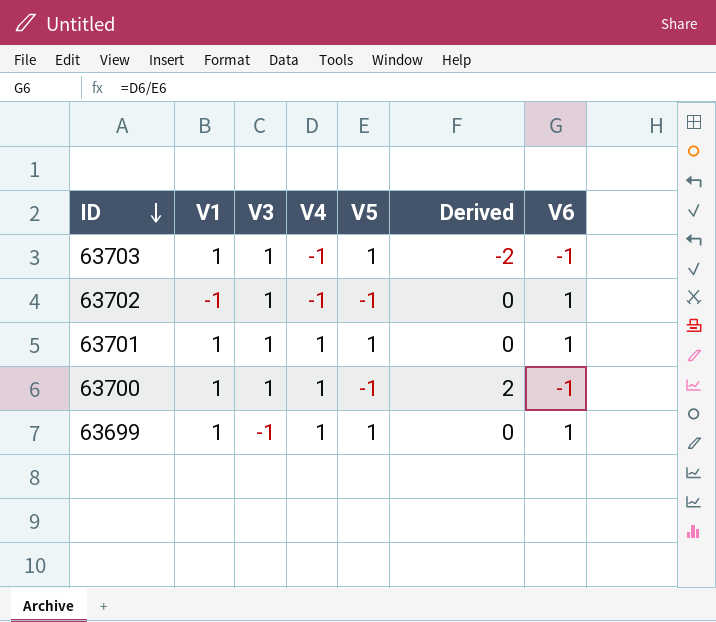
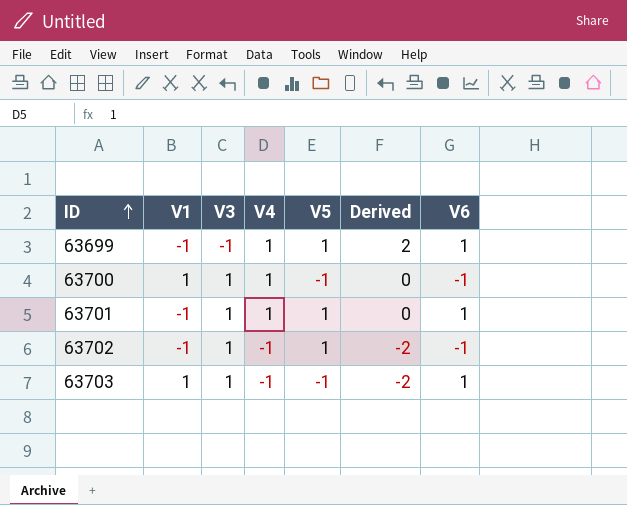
row order: ID descending -> ID ascending
column Derived | formula: [V4] - [V5] -> [V4] - [V3]
63699 | V1: 1 -> -1
63701 | V1: 1 -> -1
63702 | V5: -1 -> 1
63702 | V6: 1 -> -1
63703 | V5: 1 -> -1
63703 | V6: -1 -> 1

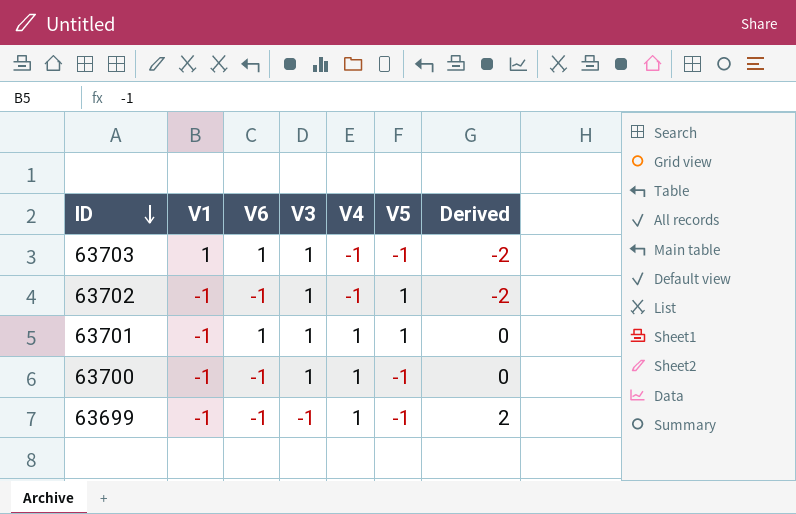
row order: ID ascending -> ID descending
column V6 | position: 7 -> 3
63700 | V1: 1 -> -1
63699 | V6: 1 -> -1
63699 | V5: 1 -> -1

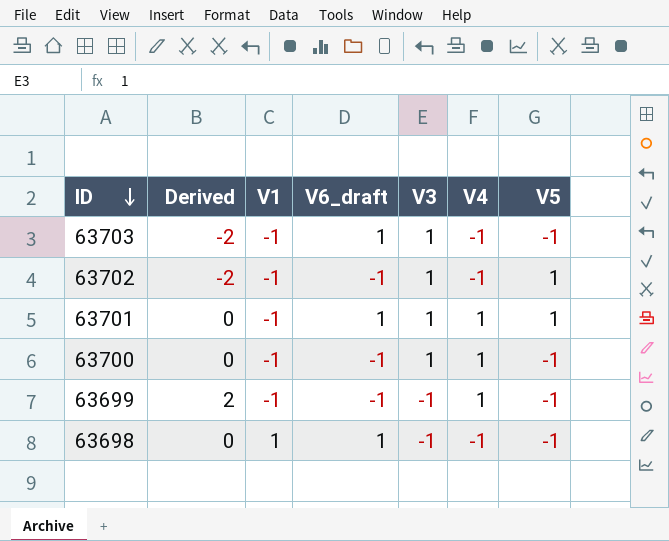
column Derived | position: 7 -> 2
column name: V6 -> V6_draft
63703 | V1: 1 -> -1
row 63698: none -> 0 | 1 | 1 | -1 | -1 | -1

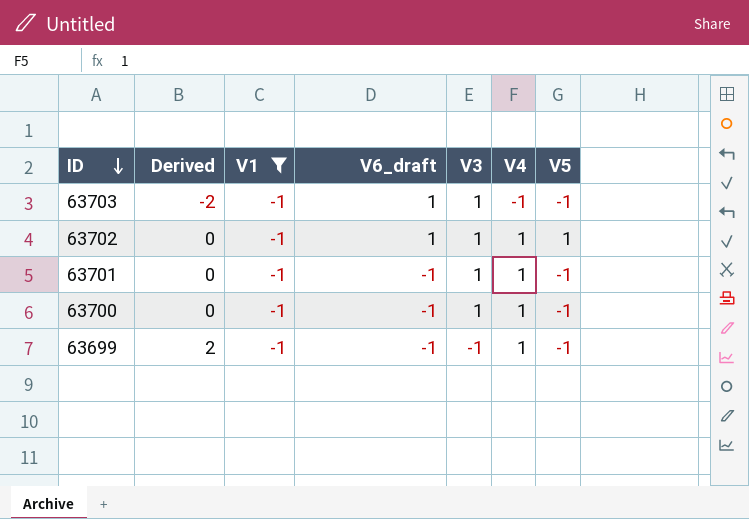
filter: none -> V1 = -1
63702 | Derived: -2 -> 0
63702 | V6_draft: -1 -> 1
63702 | V4: -1 -> 1
63701 | V6_draft: 1 -> -1
63701 | V5: 1 -> -1

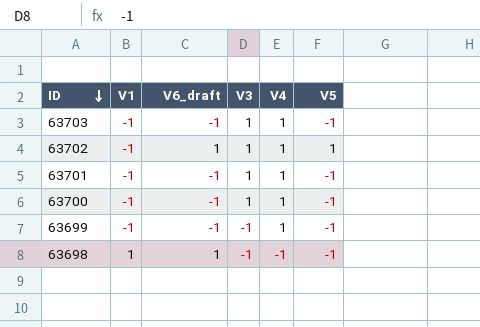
filter: V1 = -1 -> none
column Derived | formula: [V4] - [V3] -> none
63703 | V6_draft: 1 -> -1
63703 | V4: -1 -> 1

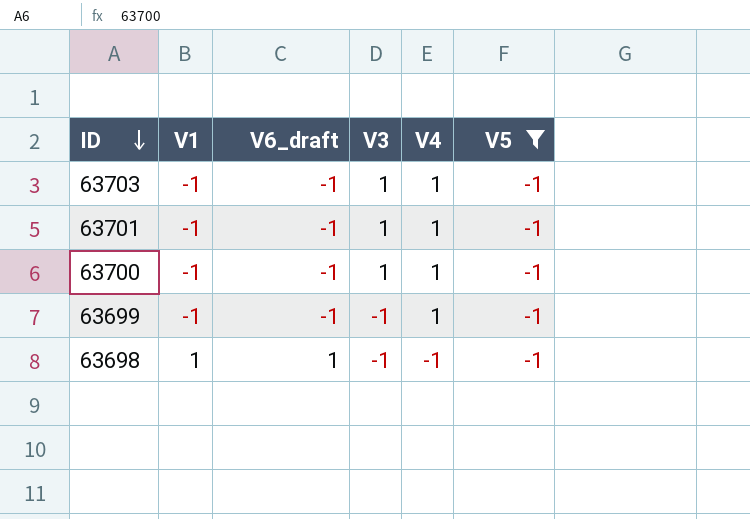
filter: none -> V5 = -1

